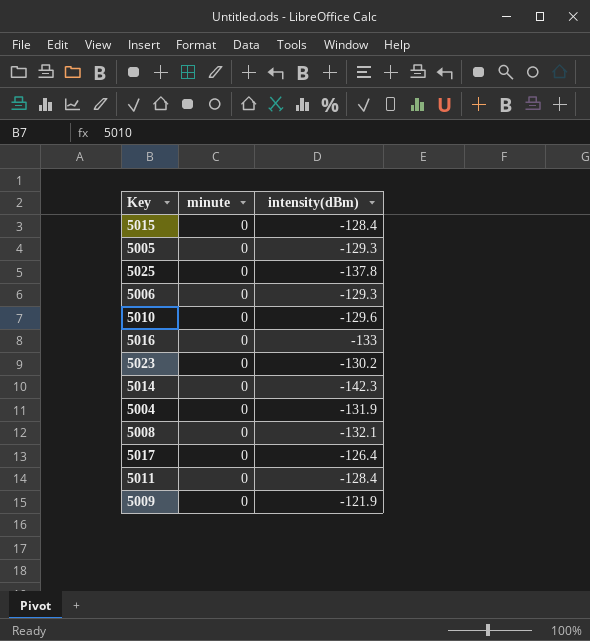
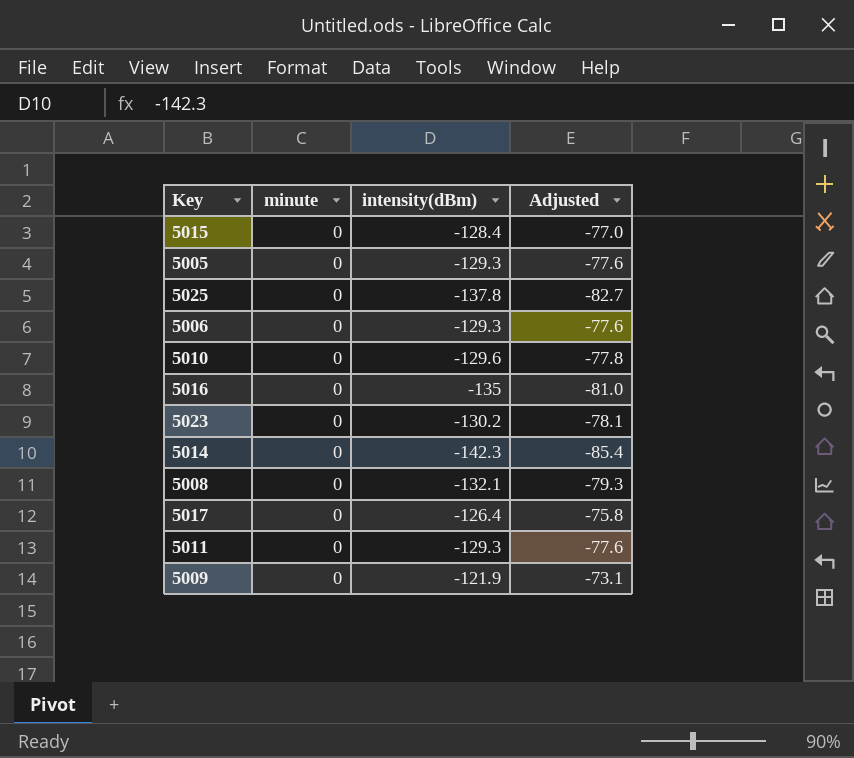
column Adjusted | formula: none -> [intensity(dBm)] * 0.6
row 5004: 0 | -131.9 -> none
5016 | intensity(dBm): -133 -> -135
5011 | intensity(dBm): -128.4 -> -129.3

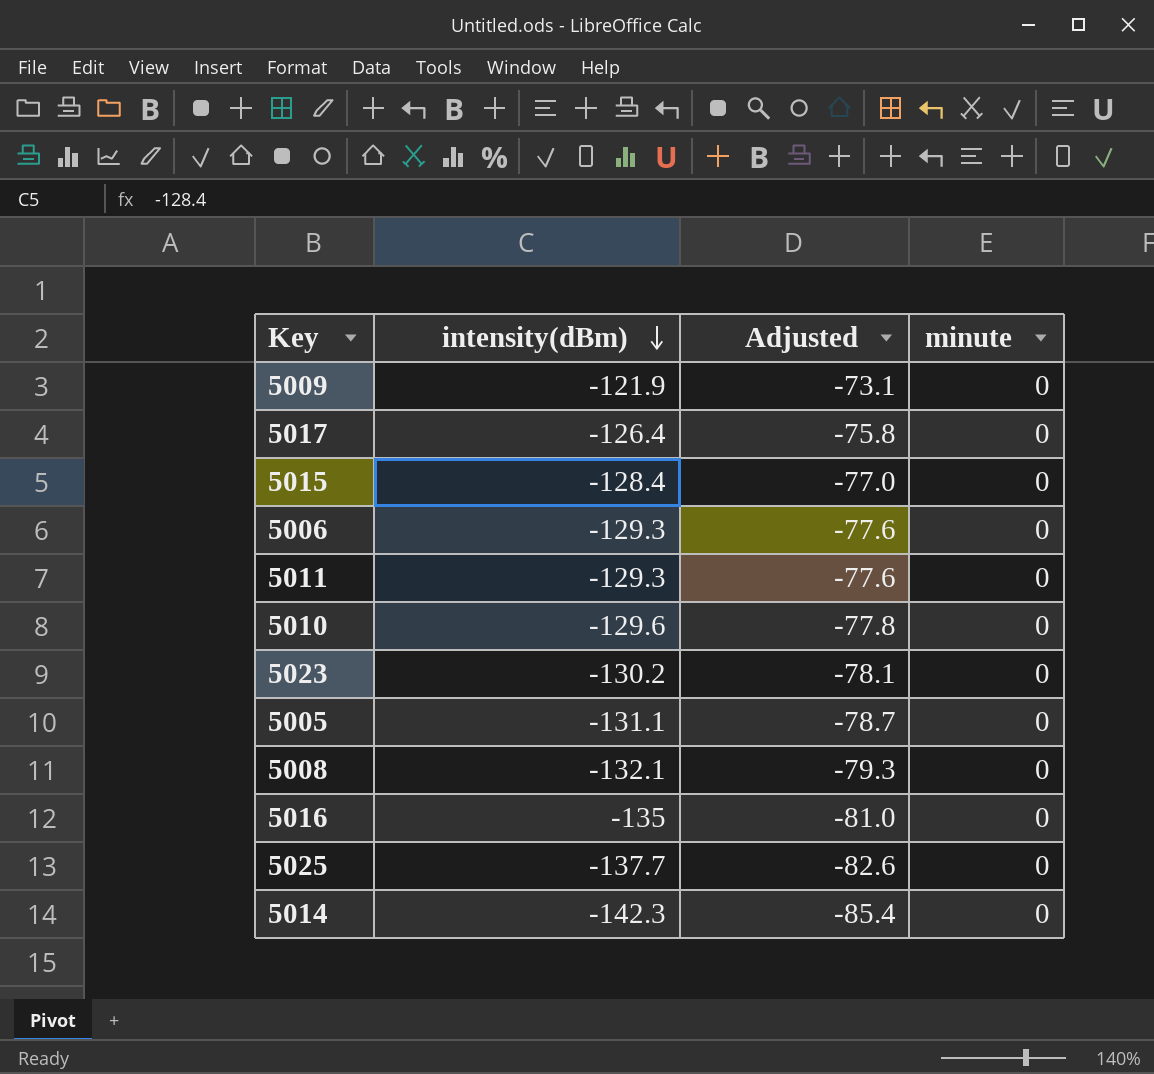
row order: none -> intensity(dBm) descending
column minute | position: 2 -> 4
5005 | intensity(dBm): -129.3 -> -131.1
5005 | Adjusted: -77.6 -> -78.7
5025 | intensity(dBm): -137.8 -> -137.7
5025 | Adjusted: -82.7 -> -82.6

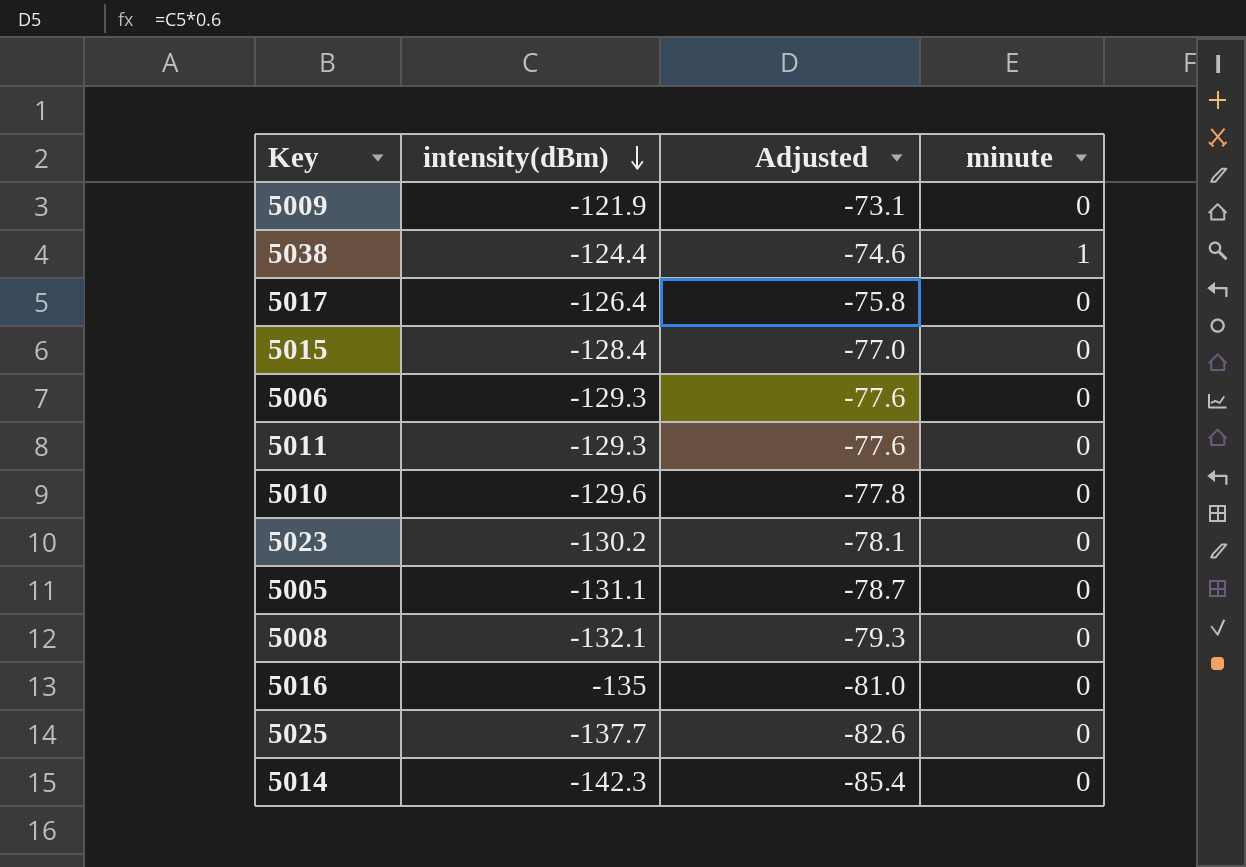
row 5038: none -> -124.4 | -74.6 | 1

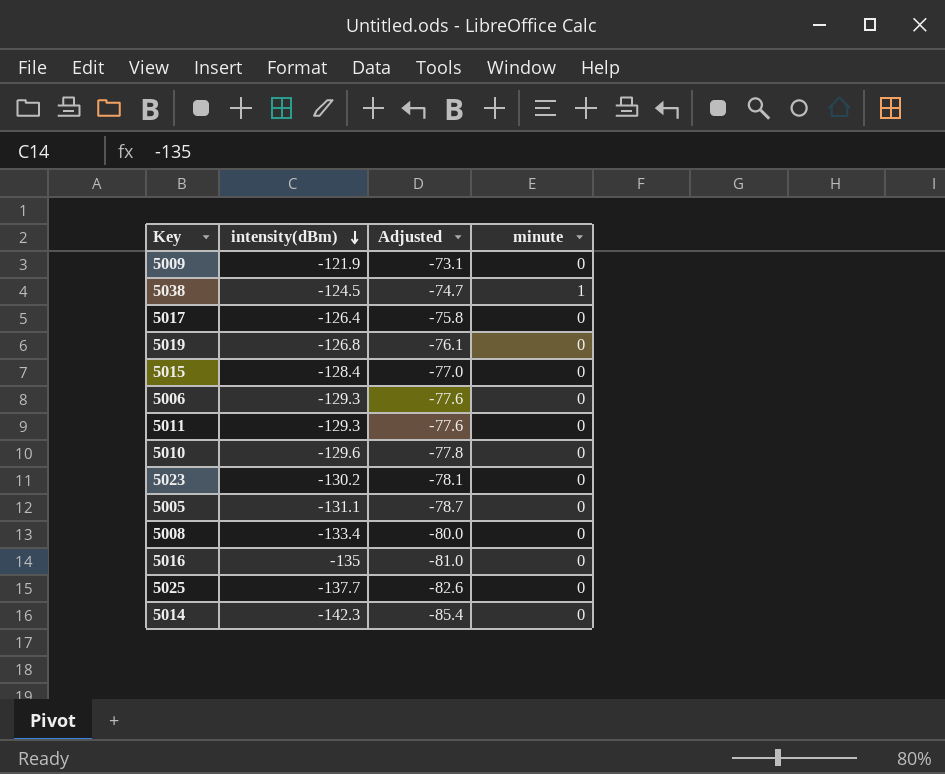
5038 | intensity(dBm): -124.4 -> -124.5
5038 | Adjusted: -74.6 -> -74.7
row 5019: none -> -126.8 | -76.1 | 0
5008 | intensity(dBm): -132.1 -> -133.4
5008 | Adjusted: -79.3 -> -80.0

